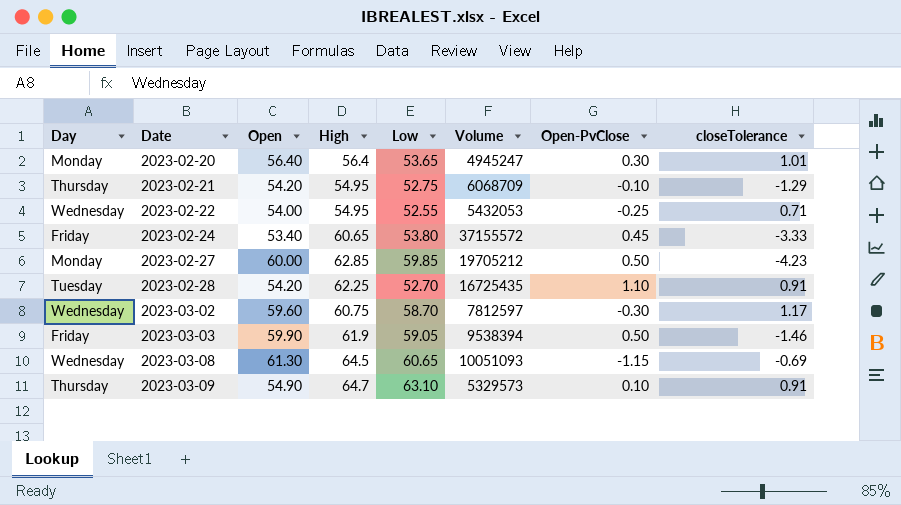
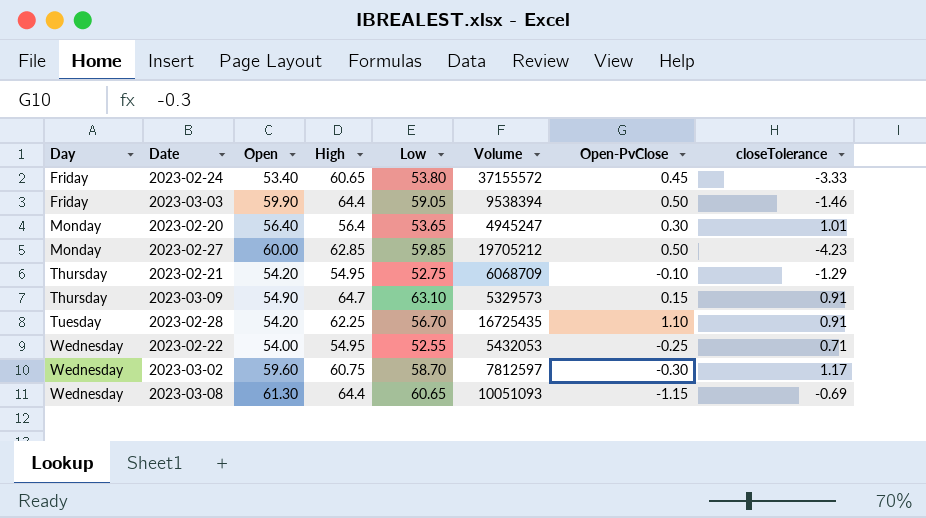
row order: Date ascending -> Day ascending
2023-03-03 | High: 61.9 -> 64.4
2023-03-09 | Open-PvClose: 0.10 -> 0.15
2023-02-28 | Low: 52.70 -> 56.70
2023-03-08 | High: 64.5 -> 64.4

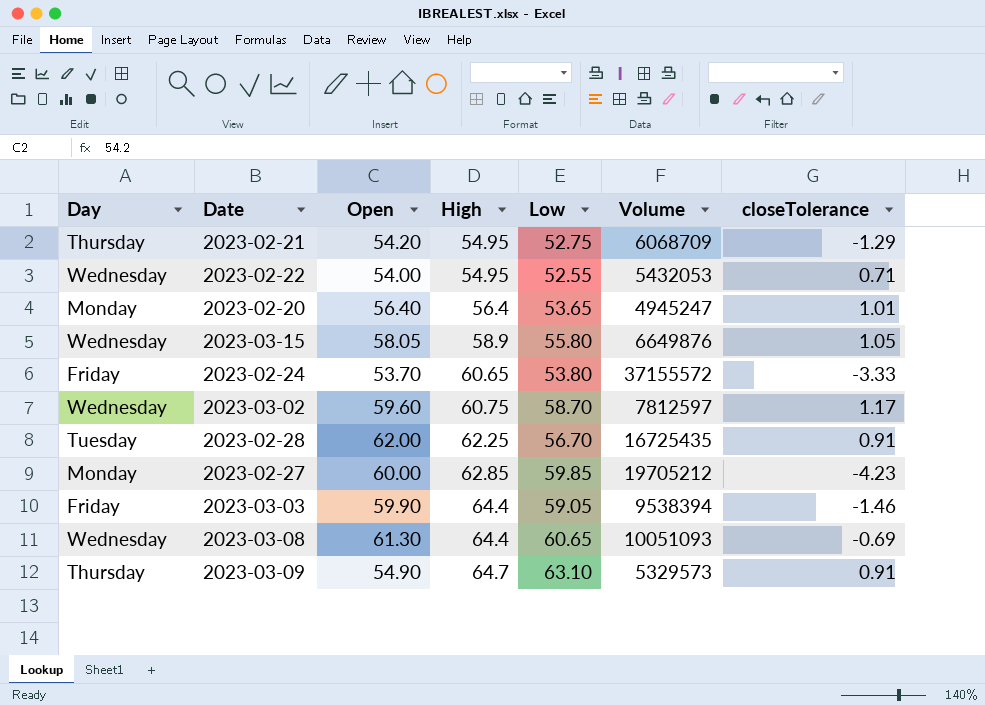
row order: Day ascending -> High ascending
column Open-PvClose | position: 7 -> none
row 2023-03-15: none -> Wednesday | 58.05 | 58.9 | 55.80 | 6649876 | 1.05
2023-02-24 | Open: 53.40 -> 53.70
2023-02-28 | Open: 54.20 -> 62.00

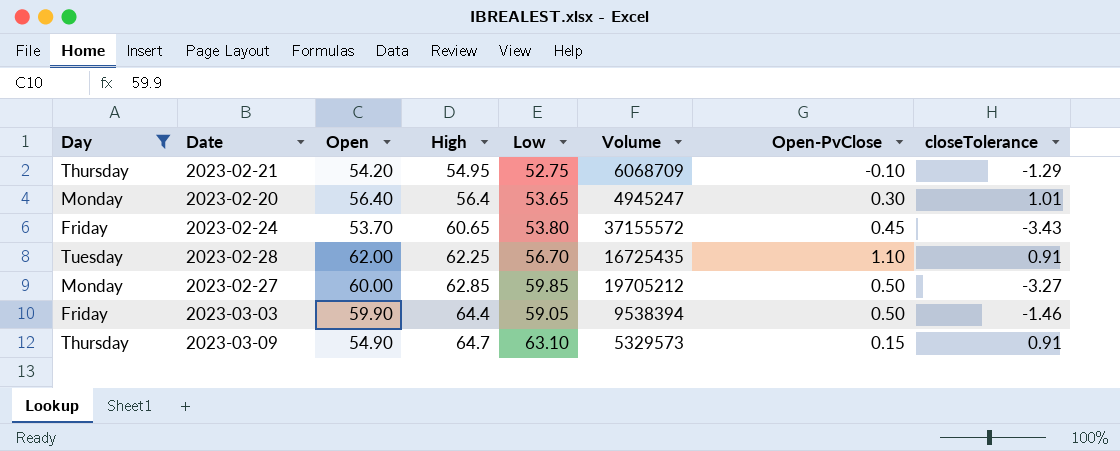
filter: none -> Day != Wednesday
column Open-PvClose | position: none -> 7
2023-02-24 | closeTolerance: -3.33 -> -3.43
2023-02-27 | closeTolerance: -4.23 -> -3.27

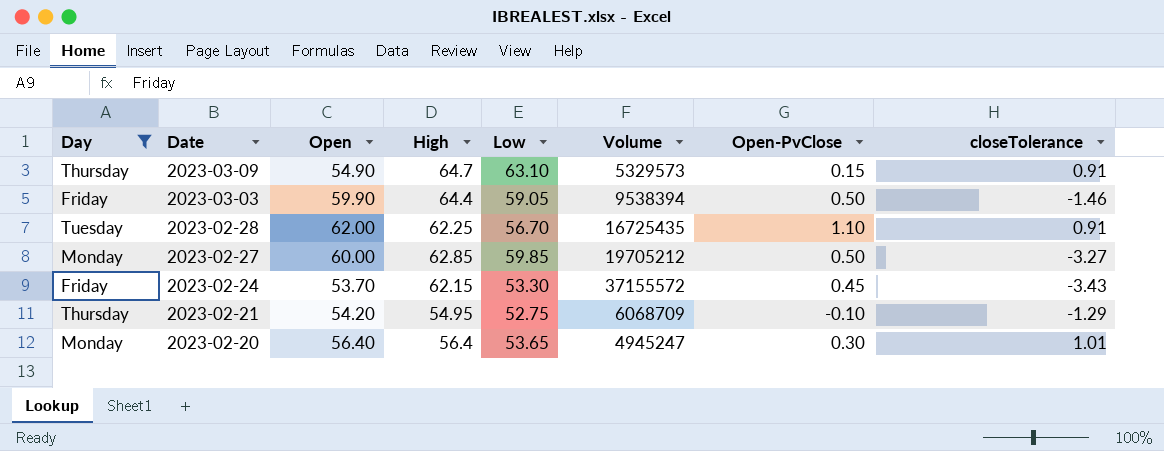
row order: High ascending -> Date descending
2023-02-24 | High: 60.65 -> 62.15
2023-02-24 | Low: 53.80 -> 53.30

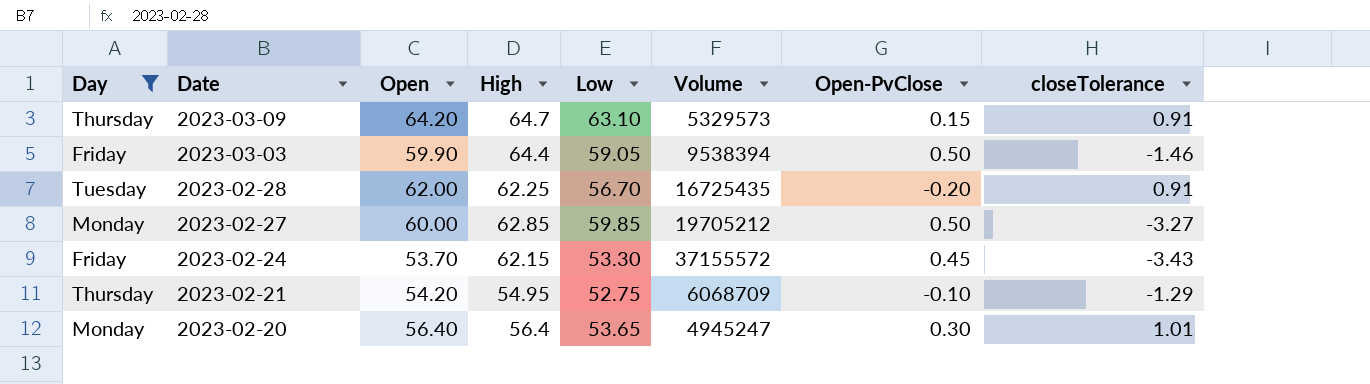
2023-03-09 | Open: 54.90 -> 64.20
2023-02-28 | Open-PvClose: 1.10 -> -0.20

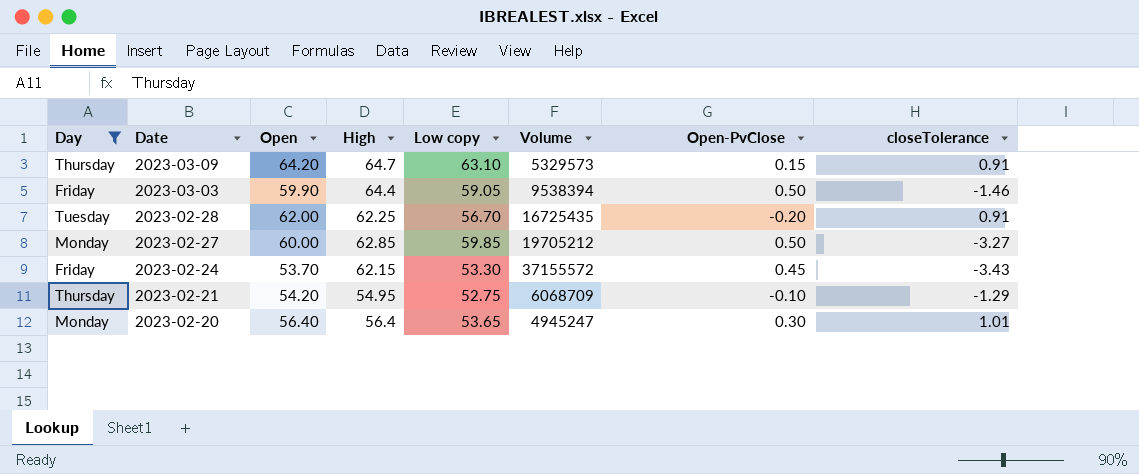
column name: Low -> Low copy

